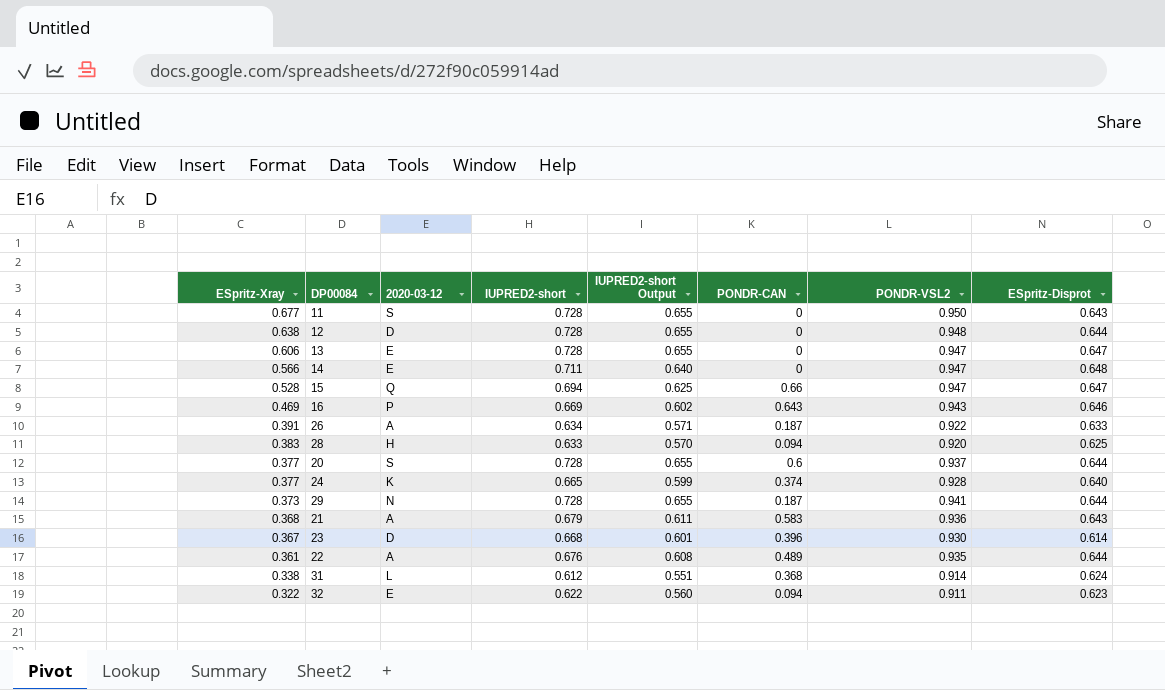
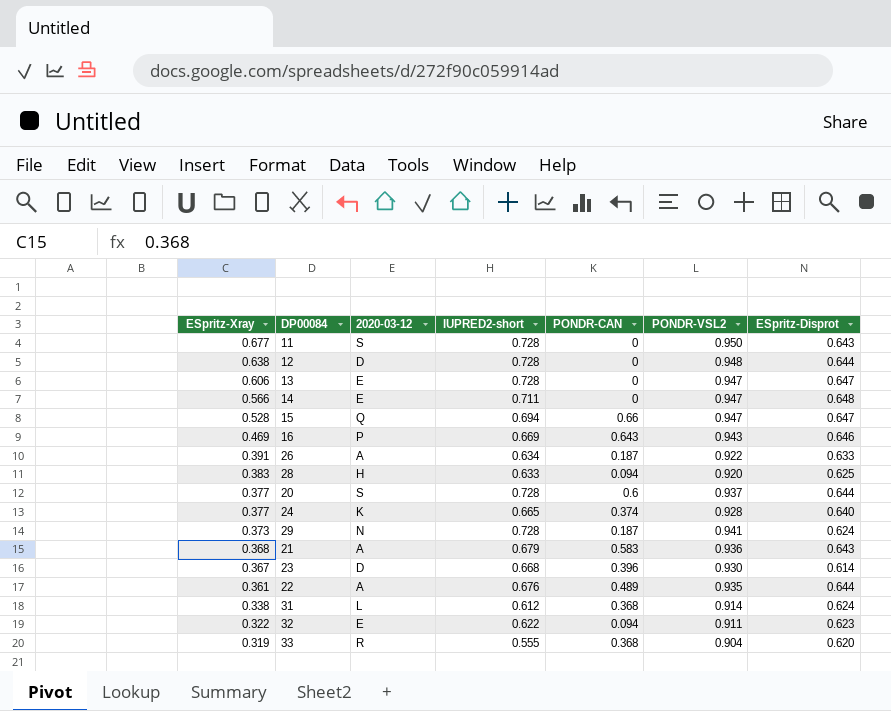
column IUPRED2-short Output | formula: [IUPRED2-short] * 0.9 -> none
29 | ESpritz-Disprot: 0.644 -> 0.624
row 33: none -> 0.319 | R | 0.555 | 0.368 | 0.904 | 0.620

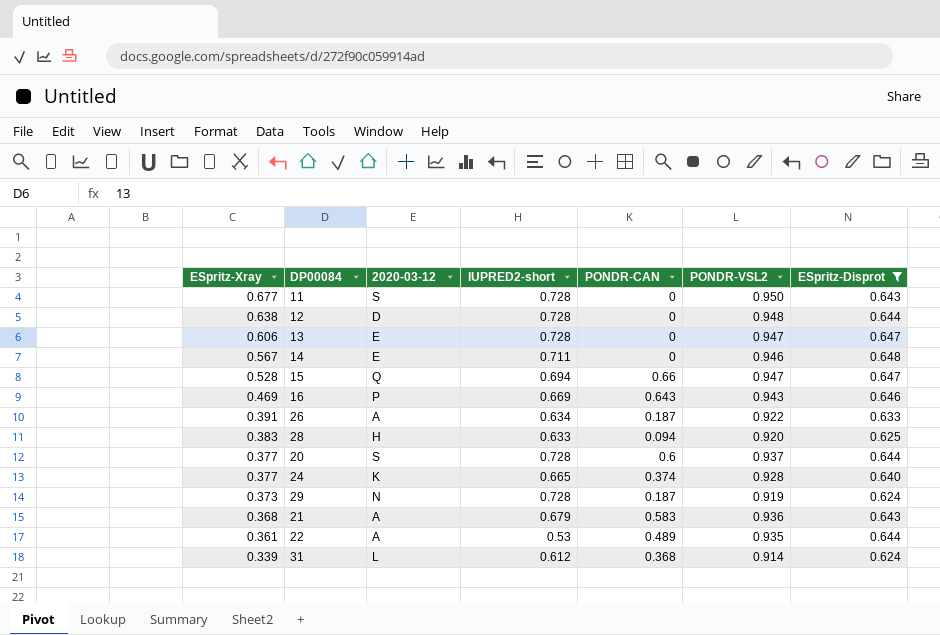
filter: none -> ESpritz-Disprot >= 0.624
14 | ESpritz-Xray: 0.566 -> 0.567
14 | PONDR-VSL2: 0.947 -> 0.946
29 | PONDR-VSL2: 0.941 -> 0.919
22 | IUPRED2-short: 0.676 -> 0.53
31 | ESpritz-Xray: 0.338 -> 0.339

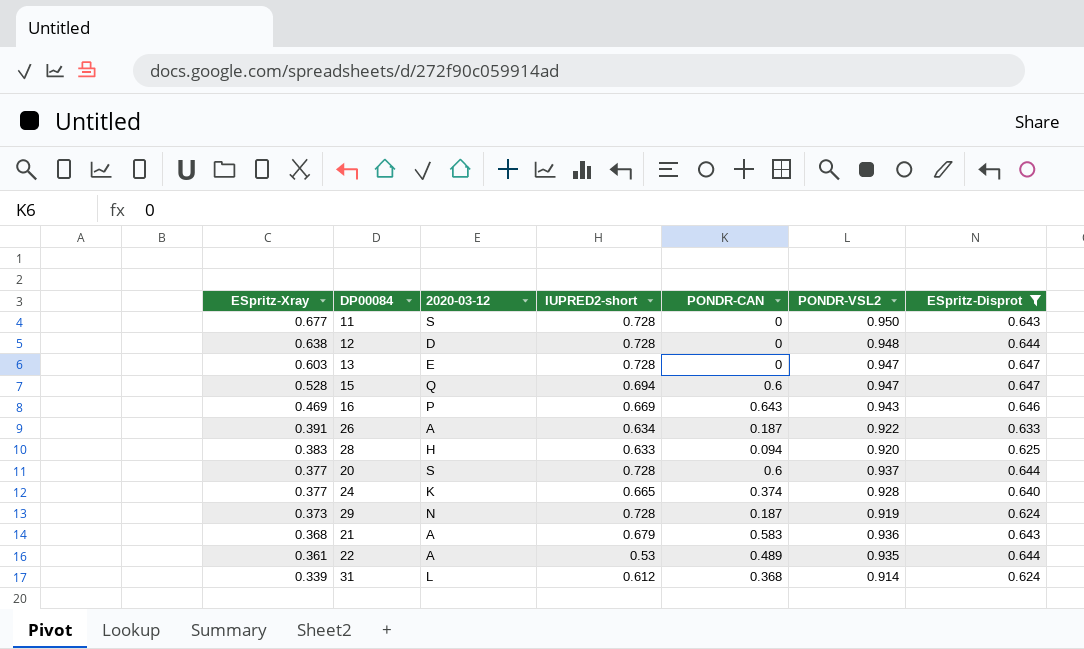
row 14: 0.567 | E | 0.711 | 0 | 0.946 | 0.648 -> none
13 | ESpritz-Xray: 0.606 -> 0.603
15 | PONDR-CAN: 0.66 -> 0.6

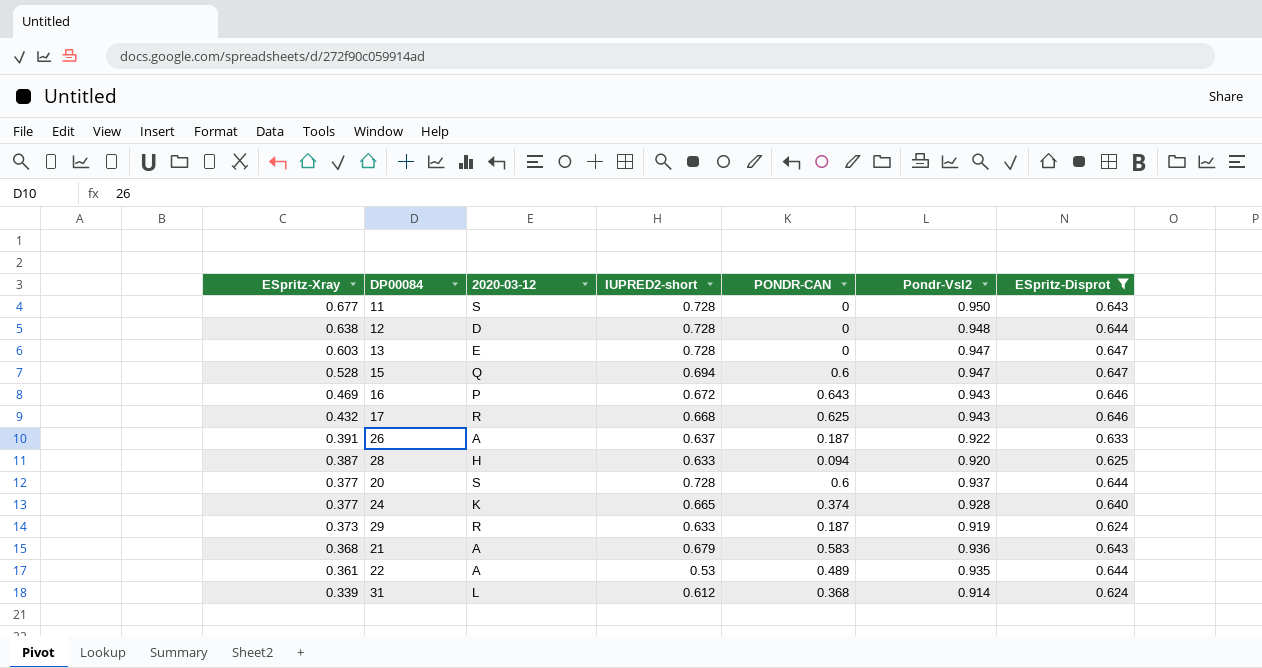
column name: PONDR-VSL2 -> Pondr-Vsl2
16 | IUPRED2-short: 0.669 -> 0.672
row 17: none -> 0.432 | R | 0.668 | 0.625 | 0.943 | 0.646
26 | IUPRED2-short: 0.634 -> 0.637
28 | ESpritz-Xray: 0.383 -> 0.387
29 | 2020-03-12: N -> R
29 | IUPRED2-short: 0.728 -> 0.633

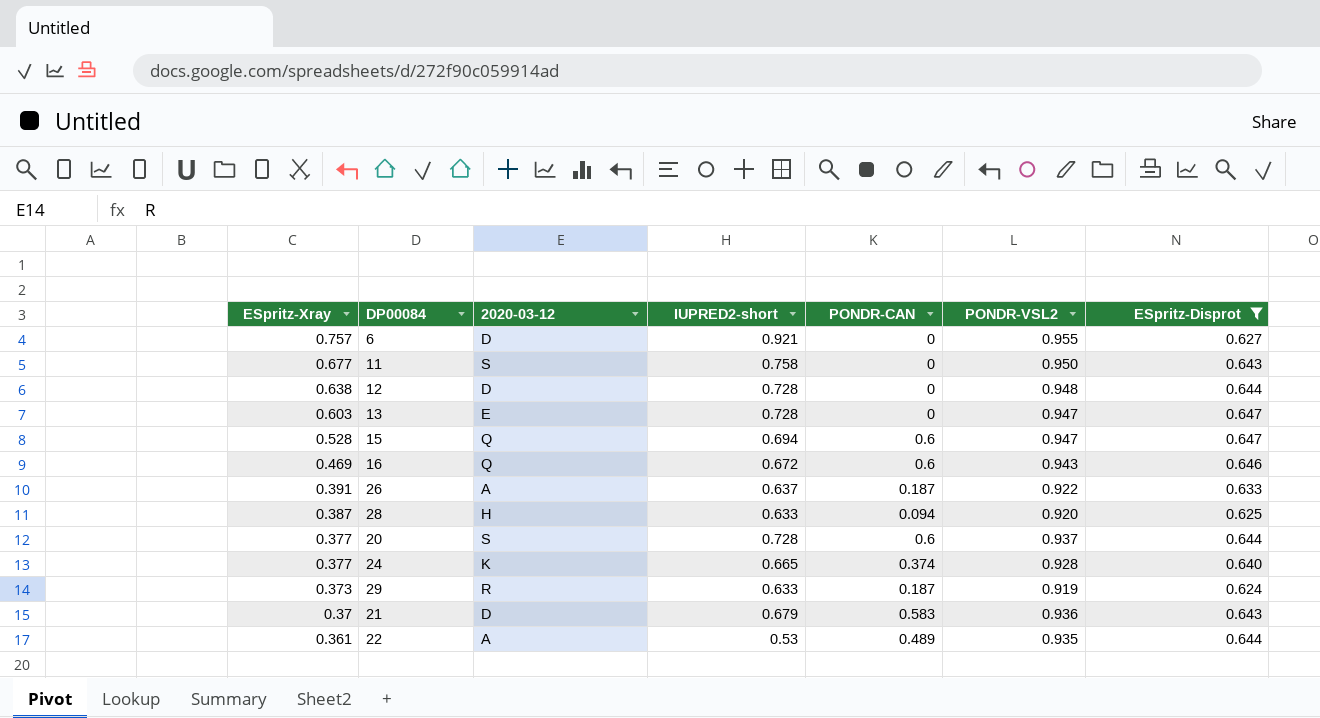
column name: Pondr-Vsl2 -> PONDR-VSL2
row 17: 0.432 | R | 0.668 | 0.625 | 0.943 | 0.646 -> none
row 31: 0.339 | L | 0.612 | 0.368 | 0.914 | 0.624 -> none
row 6: none -> 0.757 | D | 0.921 | 0 | 0.955 | 0.627
11 | IUPRED2-short: 0.728 -> 0.758
16 | 2020-03-12: P -> Q
16 | PONDR-CAN: 0.643 -> 0.6
21 | ESpritz-Xray: 0.368 -> 0.37
21 | 2020-03-12: A -> D

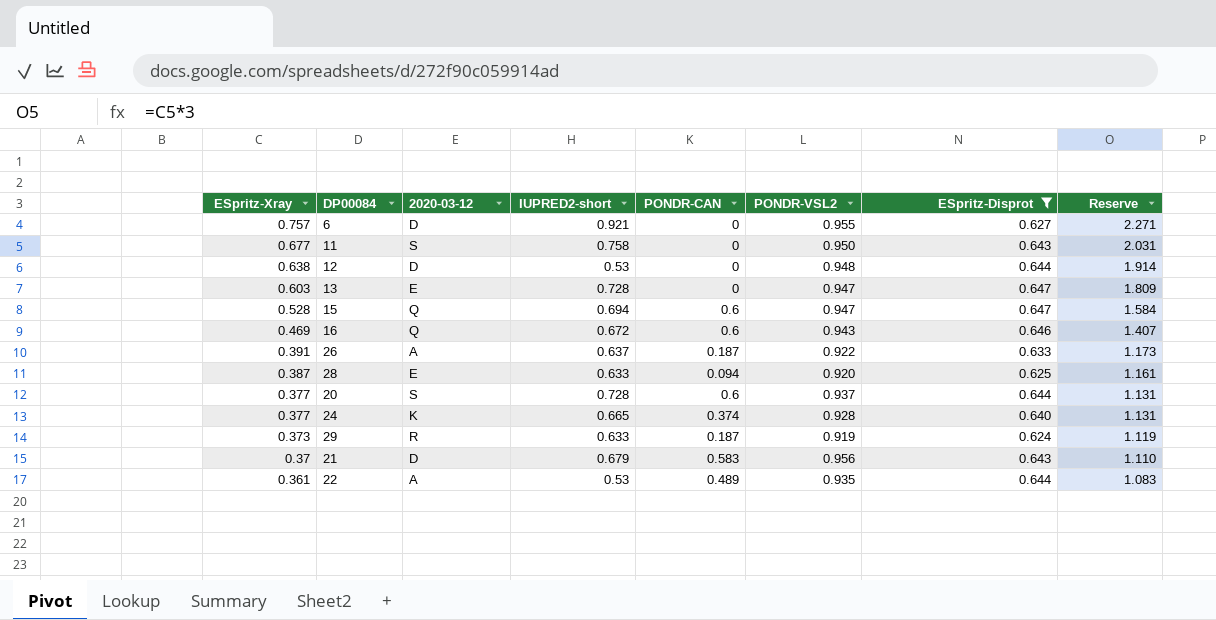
column Reserve | formula: none -> [ESpritz-Xray] * 3
12 | IUPRED2-short: 0.728 -> 0.53
28 | 2020-03-12: H -> E
21 | PONDR-VSL2: 0.936 -> 0.956

